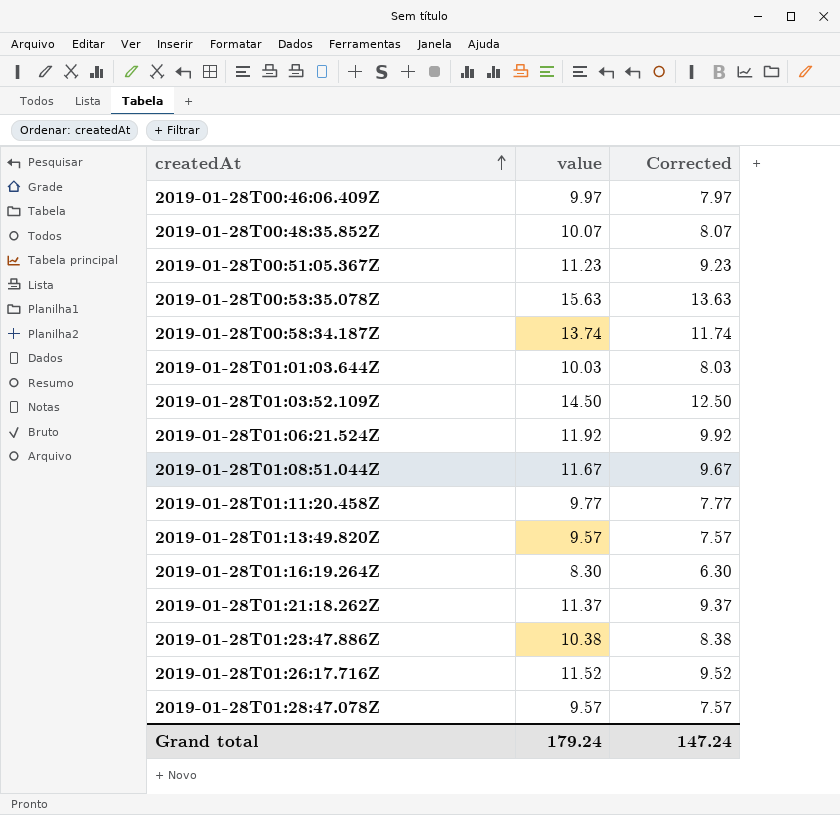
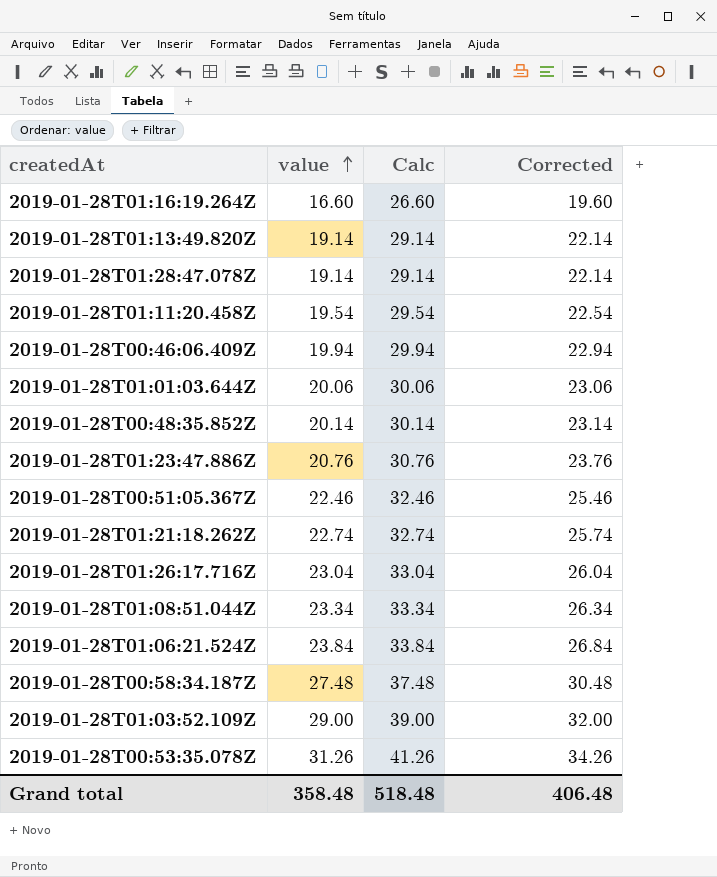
row order: createdAt ascending -> value ascending
column Calc | formula: none -> [value] + 10
column Corrected | formula: [value] - 2 -> [value] + 3
2019-01-28T01:16:19.264Z | value: 8.30 -> 16.60
2019-01-28T01:13:49.820Z | value: 9.57 -> 19.14
2019-01-28T01:28:47.078Z | value: 9.57 -> 19.14
2019-01-28T01:11:20.458Z | value: 9.77 -> 19.54
2019-01-28T00:46:06.409Z | value: 9.97 -> 19.94
2019-01-28T01:01:03.644Z | value: 10.03 -> 20.06
2019-01-28T00:48:35.852Z | value: 10.07 -> 20.14
2019-01-28T01:23:47.886Z | value: 10.38 -> 20.76
2019-01-28T00:51:05.367Z | value: 11.23 -> 22.46
2019-01-28T01:21:18.262Z | value: 11.37 -> 22.74
2019-01-28T01:26:17.716Z | value: 11.52 -> 23.04
2019-01-28T01:08:51.044Z | value: 11.67 -> 23.34
2019-01-28T01:06:21.524Z | value: 11.92 -> 23.84
2019-01-28T00:58:34.187Z | value: 13.74 -> 27.48
2019-01-28T01:03:52.109Z | value: 14.50 -> 29.00
2019-01-28T00:53:35.078Z | value: 15.63 -> 31.26
Grand total | value: 179.24 -> 358.48
Grand total | Corrected: 147.24 -> 406.48

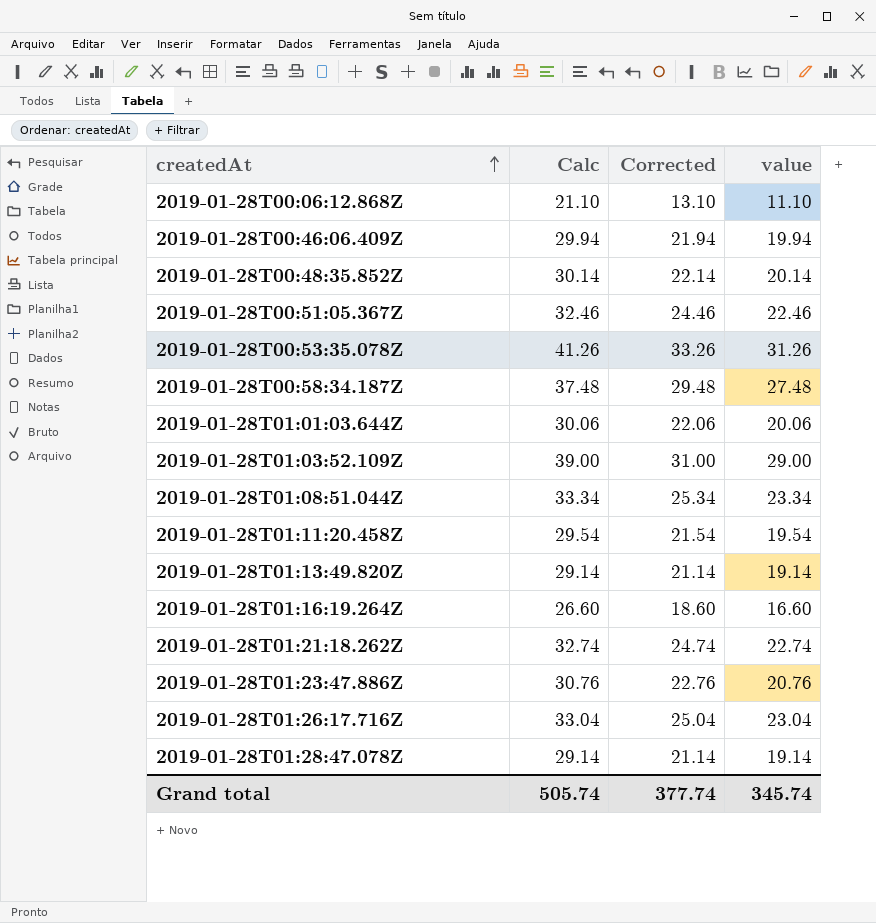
row order: value ascending -> createdAt ascending
column Corrected | formula: [value] + 3 -> [value] + 2
column value | position: 2 -> 4
row 2019-01-28T01:06:21.524Z: 23.84 | 33.84 | 26.84 -> none
row 2019-01-28T00:06:12.868Z: none -> 21.10 | 13.10 | 11.10
Grand total | Calc: 518.48 -> 505.74
Grand total | Corrected: 406.48 -> 377.74
Grand total | value: 358.48 -> 345.74

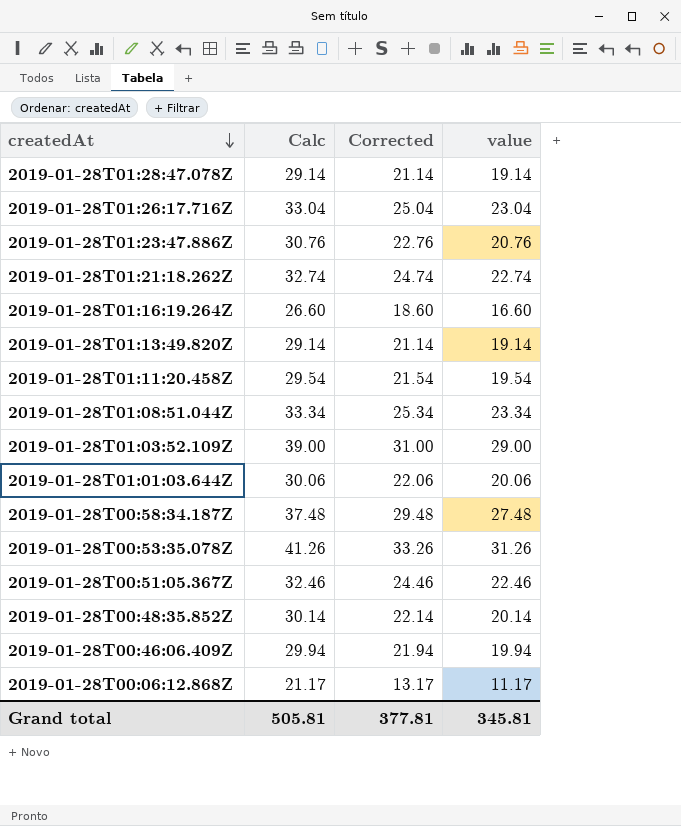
row order: createdAt ascending -> createdAt descending
2019-01-28T00:06:12.868Z | Calc: 21.10 -> 21.17
2019-01-28T00:06:12.868Z | Corrected: 13.10 -> 13.17
2019-01-28T00:06:12.868Z | value: 11.10 -> 11.17
Grand total | Calc: 505.74 -> 505.81
Grand total | Corrected: 377.74 -> 377.81
Grand total | value: 345.74 -> 345.81

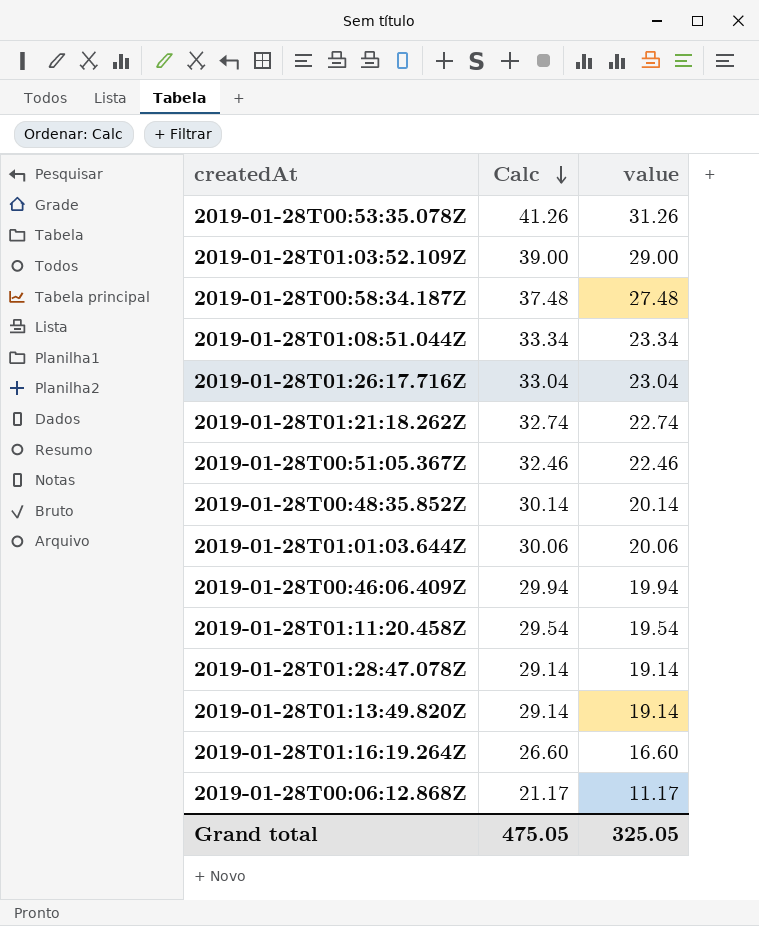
row order: createdAt descending -> Calc descending
column Corrected | formula: [value] + 2 -> none
row 2019-01-28T01:23:47.886Z: 30.76 | 22.76 | 20.76 -> none
Grand total | Calc: 505.81 -> 475.05
Grand total | value: 345.81 -> 325.05

